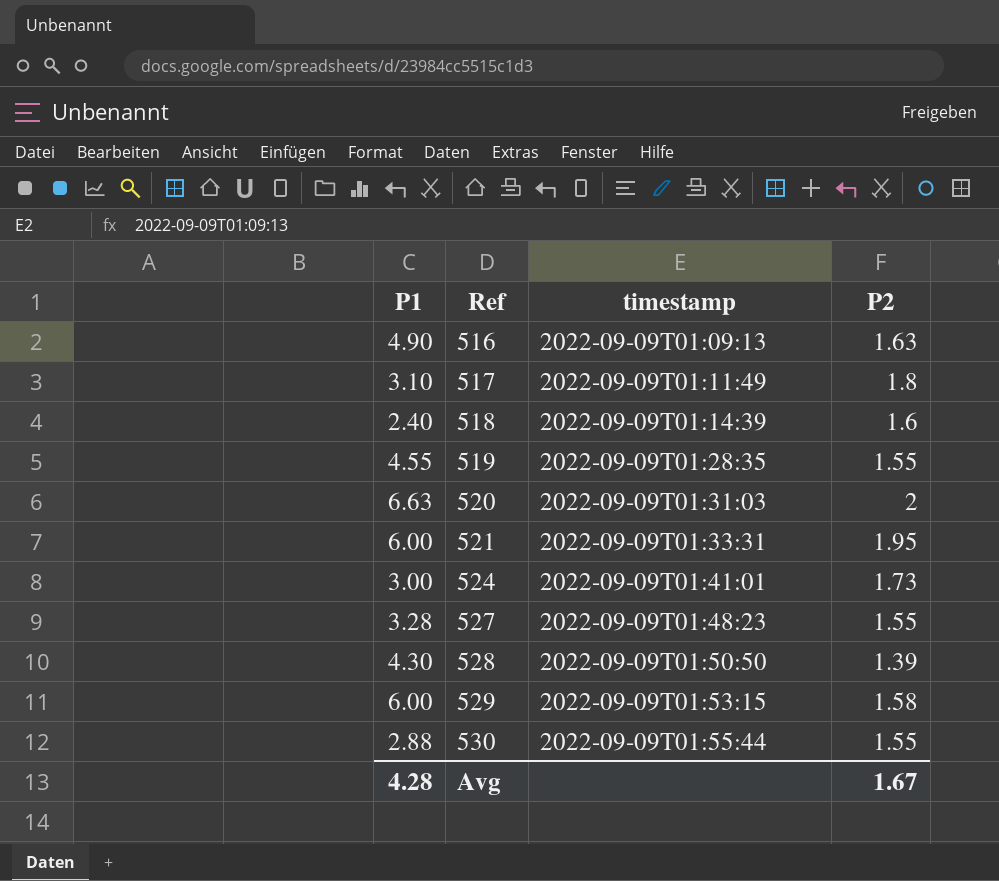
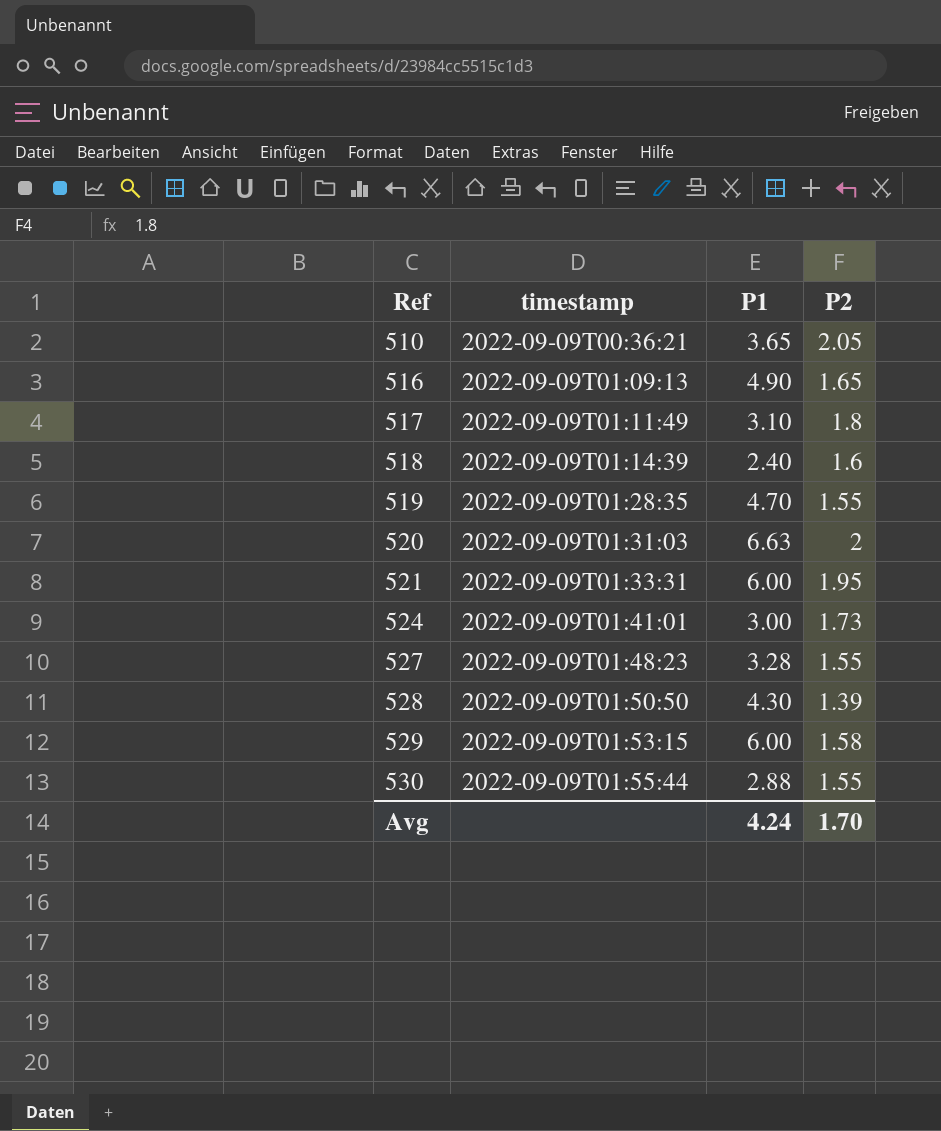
column P1 | position: 1 -> 3
row 510: none -> 2022-09-09T00:36:21 | 3.65 | 2.05
516 | P2: 1.63 -> 1.65
519 | P1: 4.55 -> 4.70
Avg | P1: 4.28 -> 4.24
Avg | P2: 1.67 -> 1.70

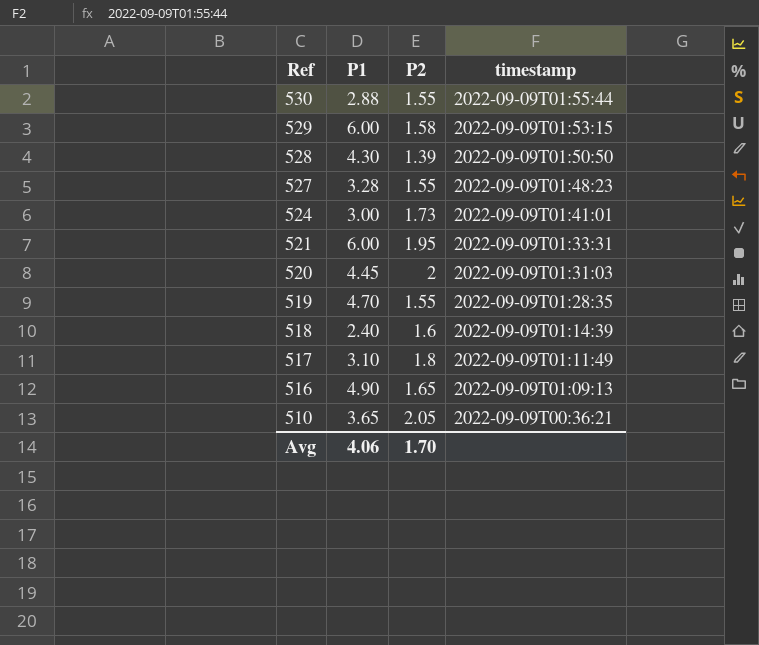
row order: Ref ascending -> Ref descending
column timestamp | position: 2 -> 4
520 | P1: 6.63 -> 4.45
Avg | P1: 4.24 -> 4.06

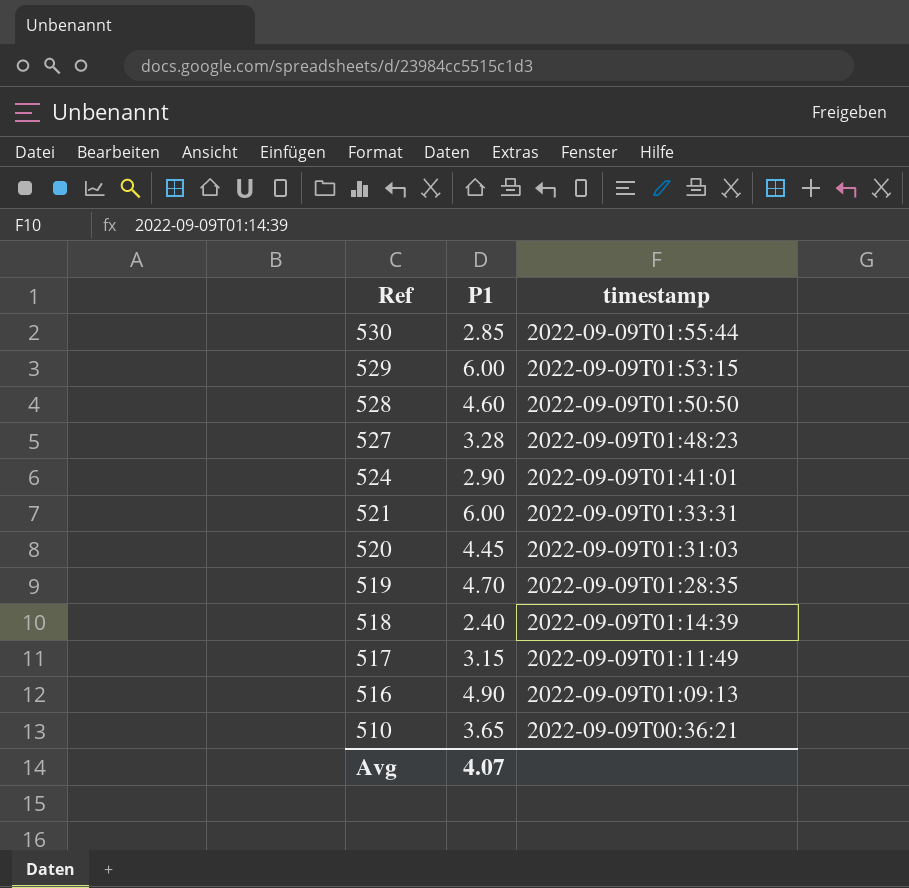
column P2 | position: 3 -> none
530 | P1: 2.88 -> 2.85
528 | P1: 4.30 -> 4.60
524 | P1: 3.00 -> 2.90
517 | P1: 3.10 -> 3.15
Avg | P1: 4.06 -> 4.07

